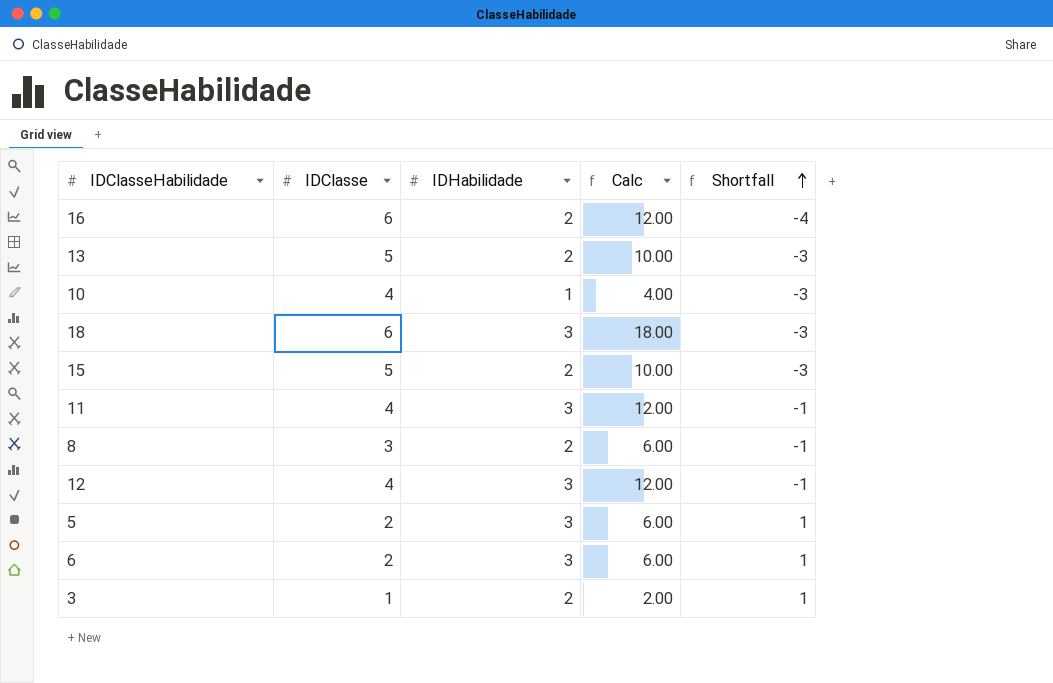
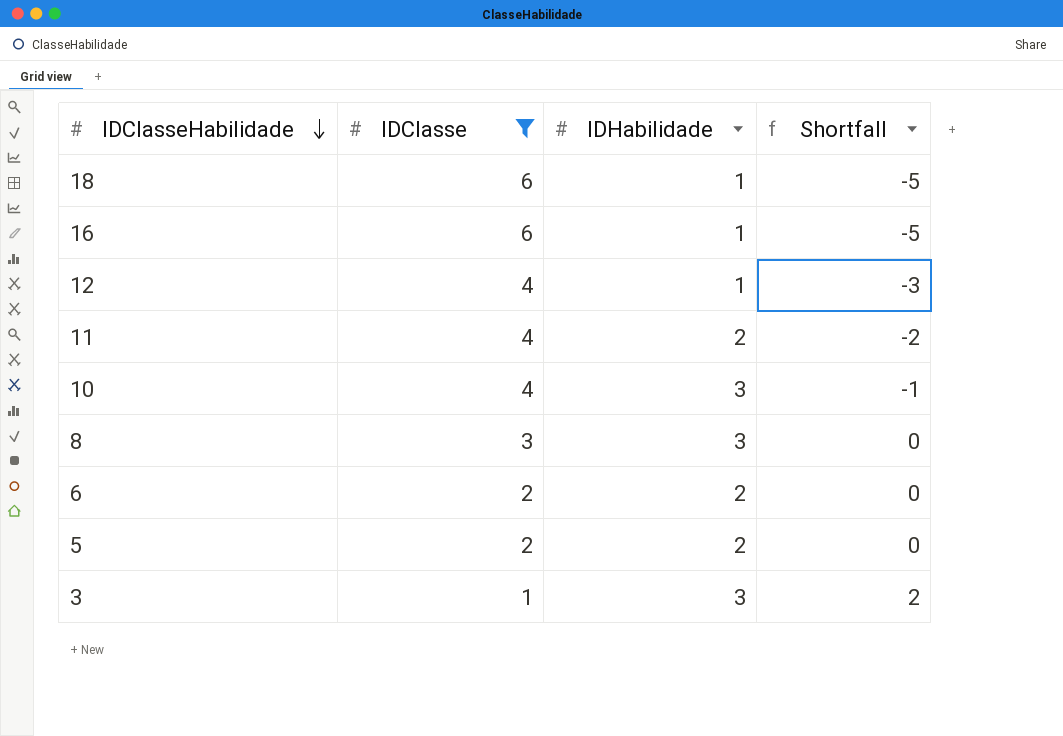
filter: none -> IDClasse != 5
row order: Shortfall ascending -> IDClasseHabilidade descending
column Calc | formula: [IDClasse] * [IDHabilidade] -> none
18 | IDHabilidade: 3 -> 1
18 | Shortfall: -3 -> -5
16 | IDHabilidade: 2 -> 1
16 | Shortfall: -4 -> -5
12 | IDHabilidade: 3 -> 1
12 | Shortfall: -1 -> -3
11 | IDHabilidade: 3 -> 2
11 | Shortfall: -1 -> -2
10 | IDHabilidade: 1 -> 3
10 | Shortfall: -3 -> -1
8 | IDHabilidade: 2 -> 3
8 | Shortfall: -1 -> 0
6 | IDHabilidade: 3 -> 2
6 | Shortfall: 1 -> 0
5 | IDHabilidade: 3 -> 2
5 | Shortfall: 1 -> 0
3 | IDHabilidade: 2 -> 3
3 | Shortfall: 1 -> 2

